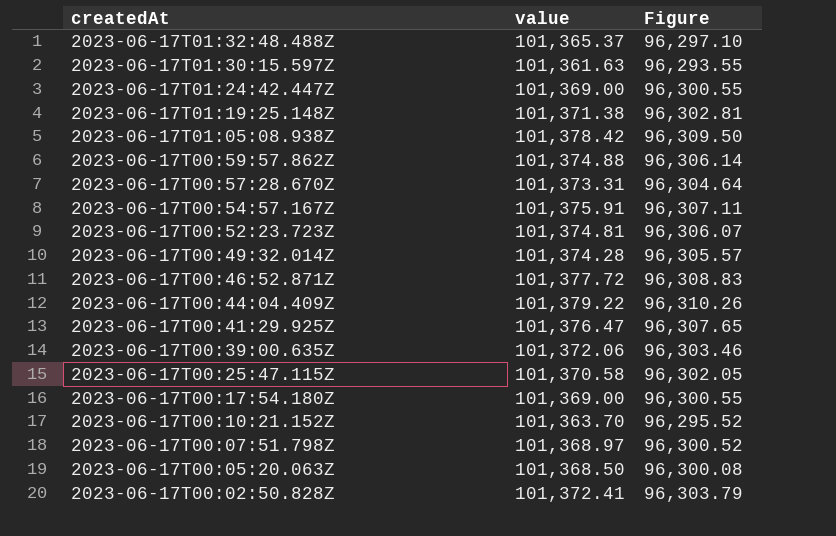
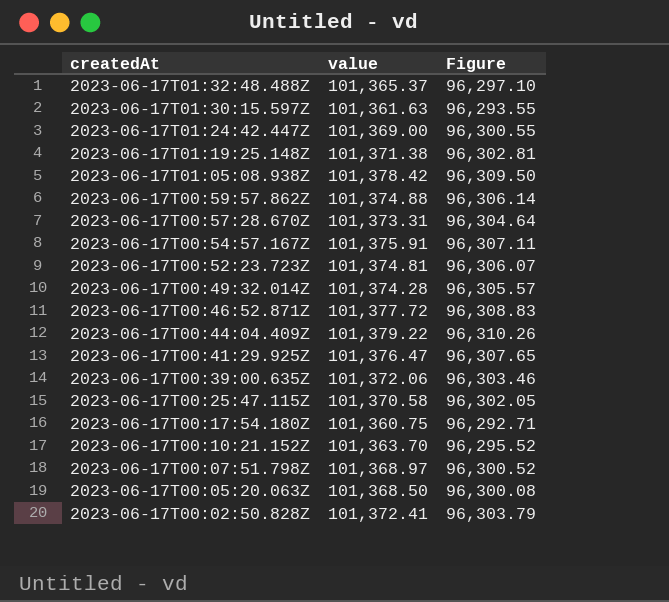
2023-06-17T00:17:54.180Z | value: 101,369.00 -> 101,360.75
2023-06-17T00:17:54.180Z | Figure: 96,300.55 -> 96,292.71

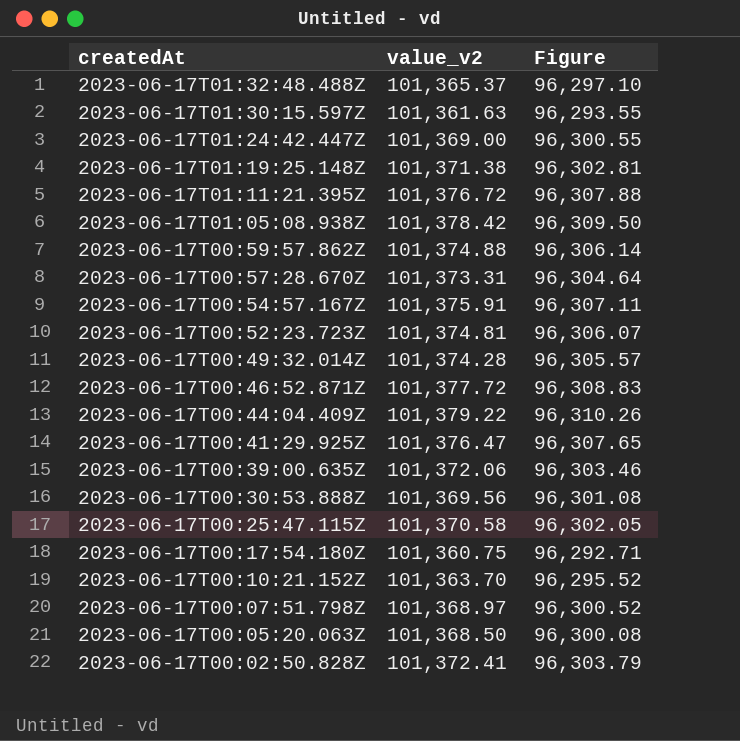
column name: value -> value_v2
row 2023-06-17T01:11:21.395Z: none -> 101,376.72 | 96,307.88
row 2023-06-17T00:30:53.888Z: none -> 101,369.56 | 96,301.08

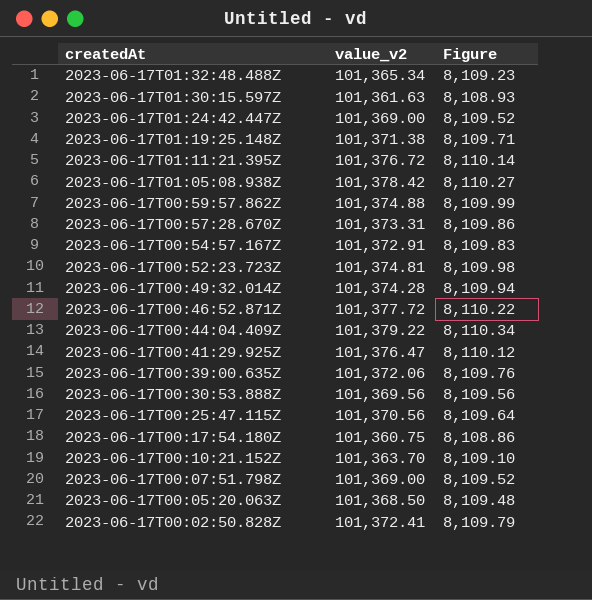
column Figure | formula: [value_v2] * 0.95 -> [value_v2] * 0.08
2023-06-17T01:32:48.488Z | value_v2: 101,365.37 -> 101,365.34
2023-06-17T00:54:57.167Z | value_v2: 101,375.91 -> 101,372.91
2023-06-17T00:25:47.115Z | value_v2: 101,370.58 -> 101,370.56
2023-06-17T00:07:51.798Z | value_v2: 101,368.97 -> 101,369.00

